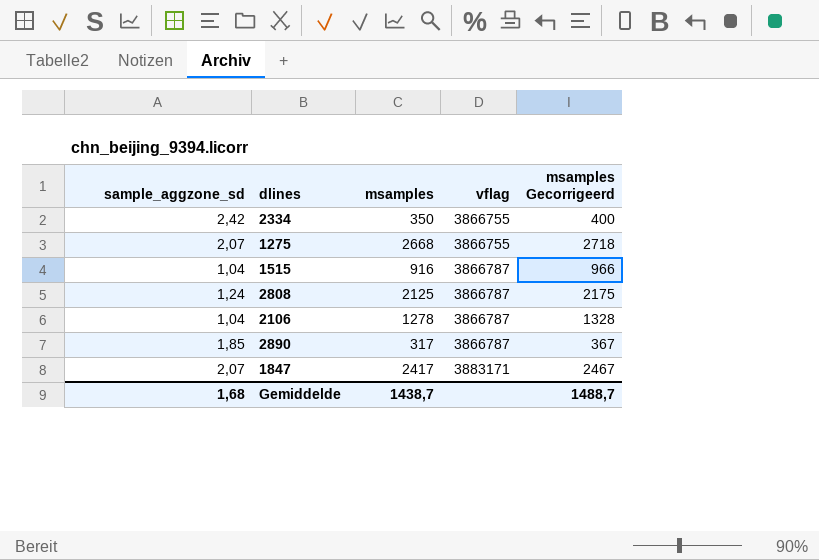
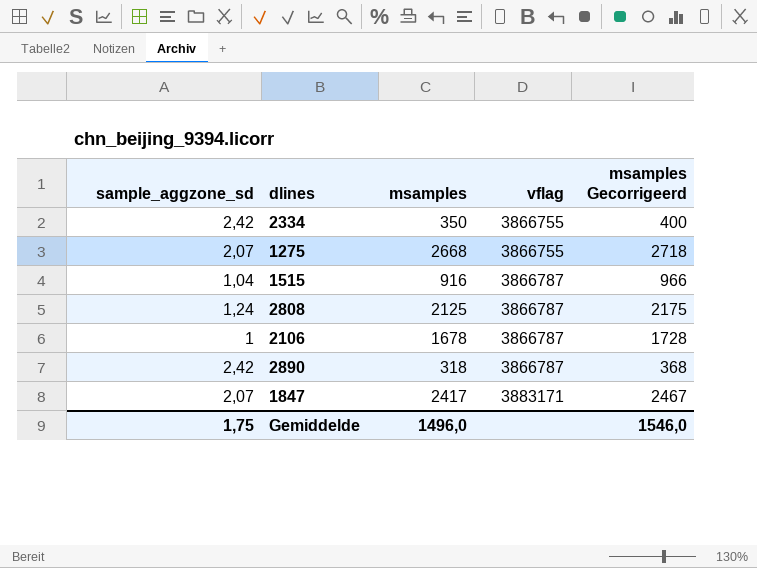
2106 | sample_aggzone_sd: 1,04 -> 1
2106 | msamples: 1278 -> 1678
2106 | msamples Gecorrigeerd: 1328 -> 1728
2890 | sample_aggzone_sd: 1,85 -> 2,42
2890 | msamples: 317 -> 318
2890 | msamples Gecorrigeerd: 367 -> 368
Gemiddelde | sample_aggzone_sd: 1,68 -> 1,75
Gemiddelde | msamples: 1438,7 -> 1496,0
Gemiddelde | msamples Gecorrigeerd: 1488,7 -> 1546,0

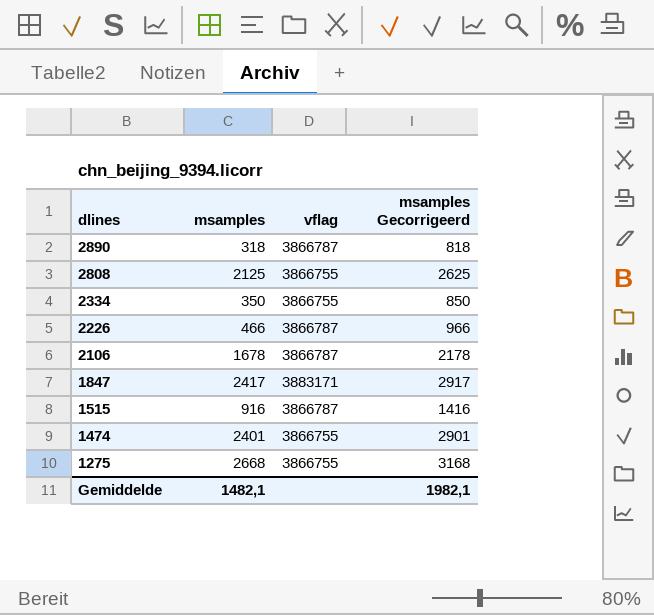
row order: vflag ascending -> dlines descending
column sample_aggzone_sd | position: 1 -> none
column msamples Gecorrigeerd | formula: [msamples] + 50 -> [msamples] + 500
2808 | vflag: 3866787 -> 3866755
row 2226: none -> 466 | 3866787 | 966
row 1474: none -> 2401 | 3866755 | 2901
Gemiddelde | msamples: 1496,0 -> 1482,1
Gemiddelde | msamples Gecorrigeerd: 1546,0 -> 1982,1

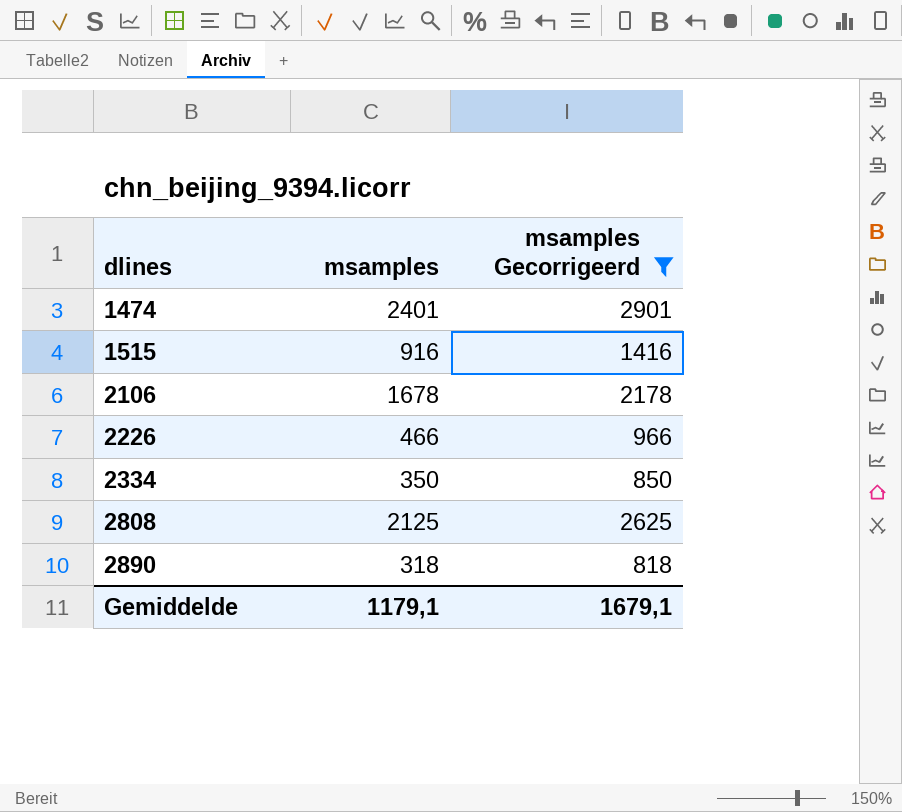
filter: none -> msamples Gecorrigeerd <= 2901
row order: dlines descending -> dlines ascending
column vflag | position: 3 -> none
Gemiddelde | msamples: 1482,1 -> 1179,1
Gemiddelde | msamples Gecorrigeerd: 1982,1 -> 1679,1

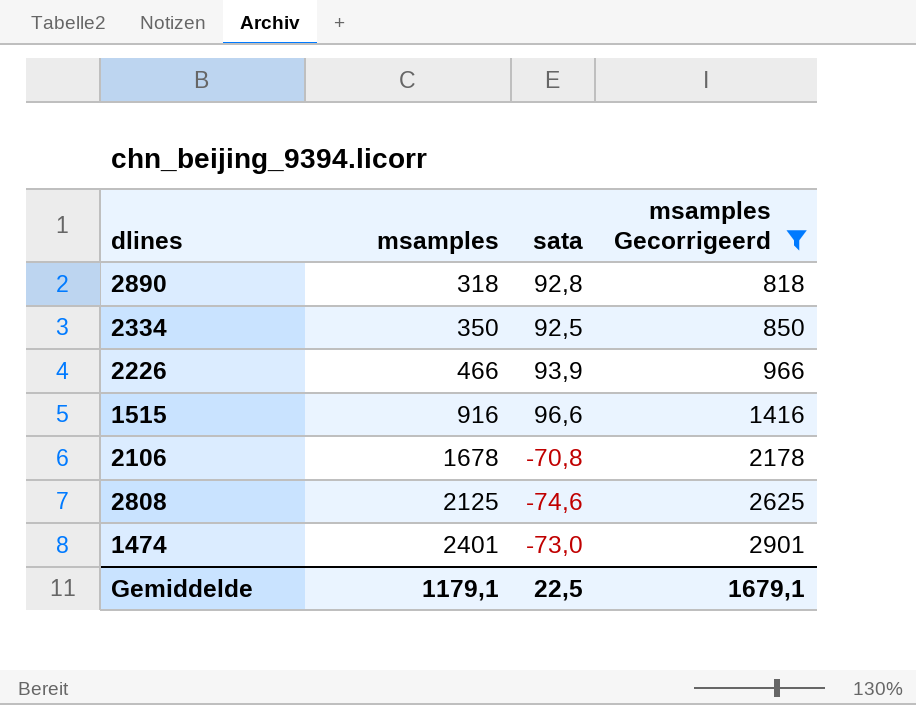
row order: dlines ascending -> msamples ascending
column sata | position: none -> 3

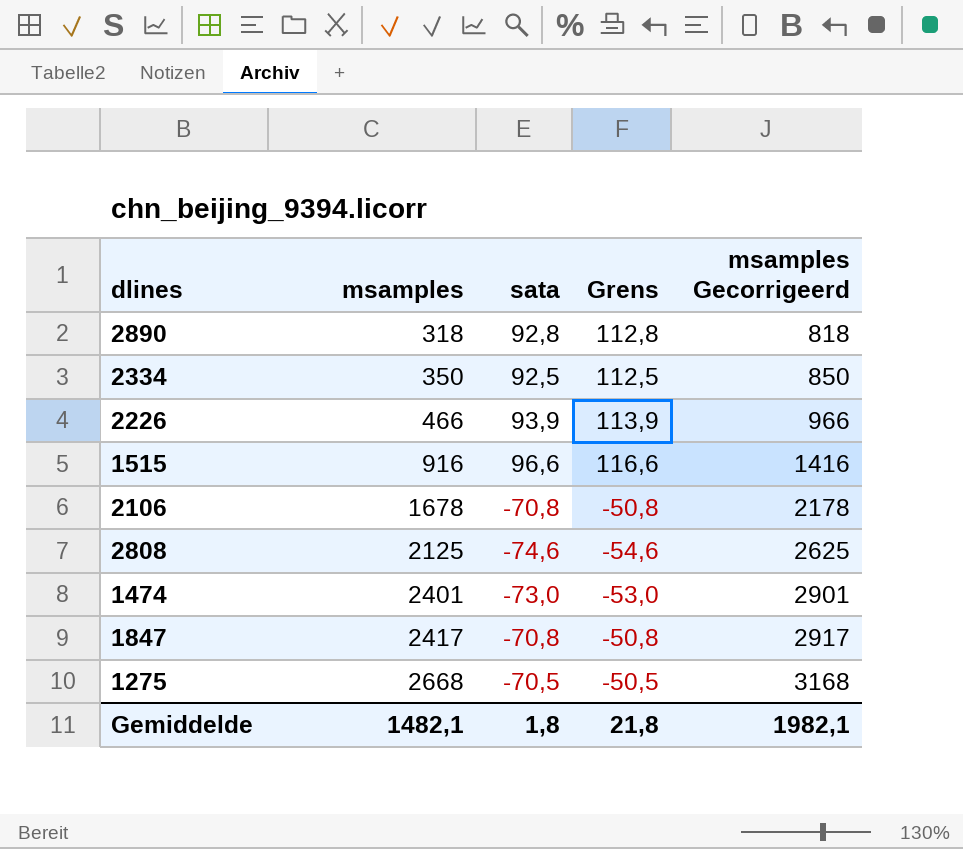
filter: msamples Gecorrigeerd <= 2901 -> none
column Grens | formula: none -> [sata] + 20
Gemiddelde | msamples: 1179,1 -> 1482,1
Gemiddelde | sata: 22,5 -> 1,8
Gemiddelde | msamples Gecorrigeerd: 1679,1 -> 1982,1

